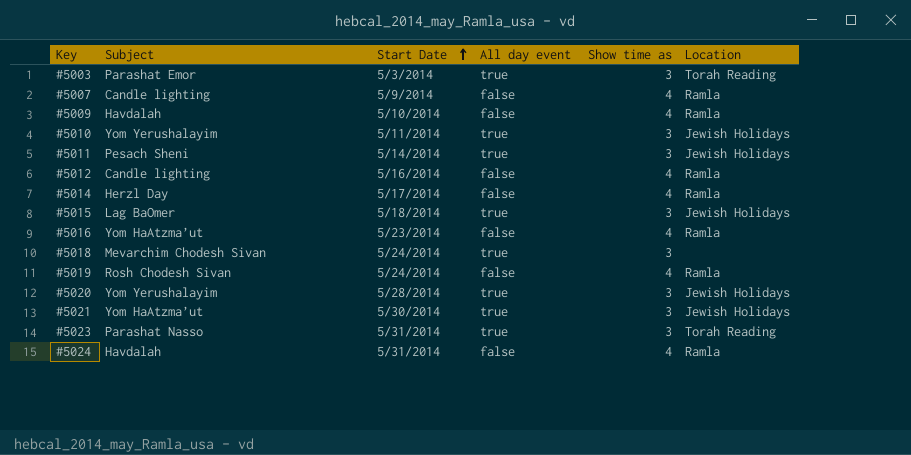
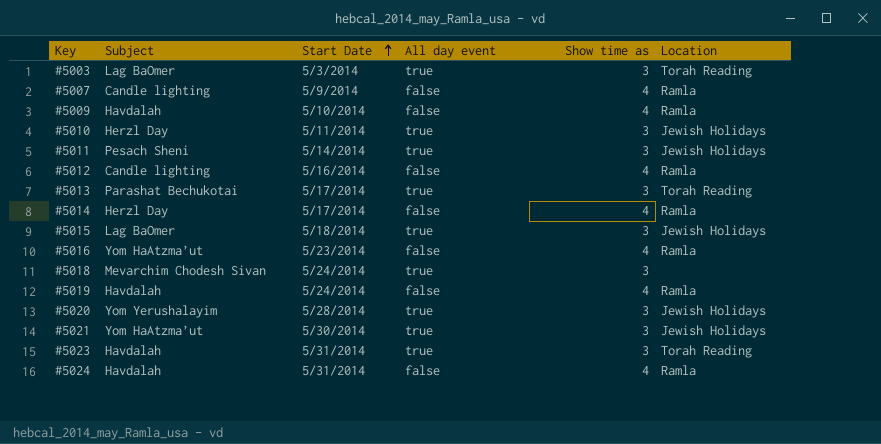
#5003 | Subject: Parashat Emor -> Lag BaOmer
#5010 | Subject: Yom Yerushalayim -> Herzl Day
row #5013: none -> Parashat Bechukotai | 5/17/2014 | true | 3 | Torah Reading
#5019 | Subject: Rosh Chodesh Sivan -> Havdalah
#5023 | Subject: Parashat Nasso -> Havdalah

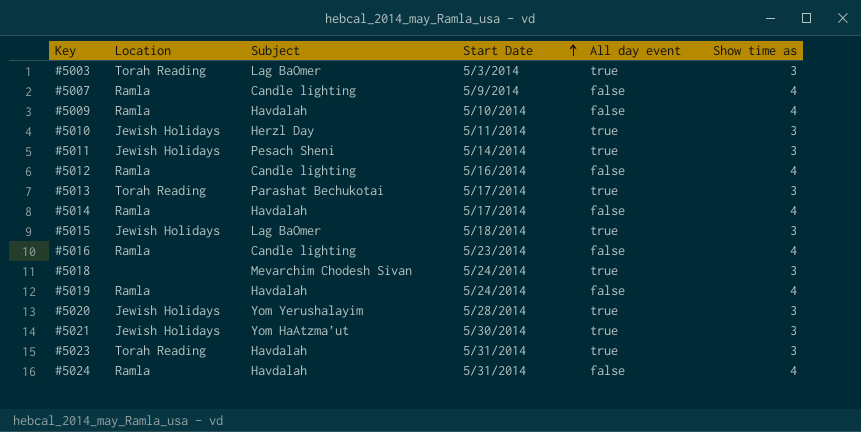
column Location | position: 6 -> 2
#5014 | Subject: Herzl Day -> Havdalah
#5016 | Subject: Yom HaAtzma’ut -> Candle lighting

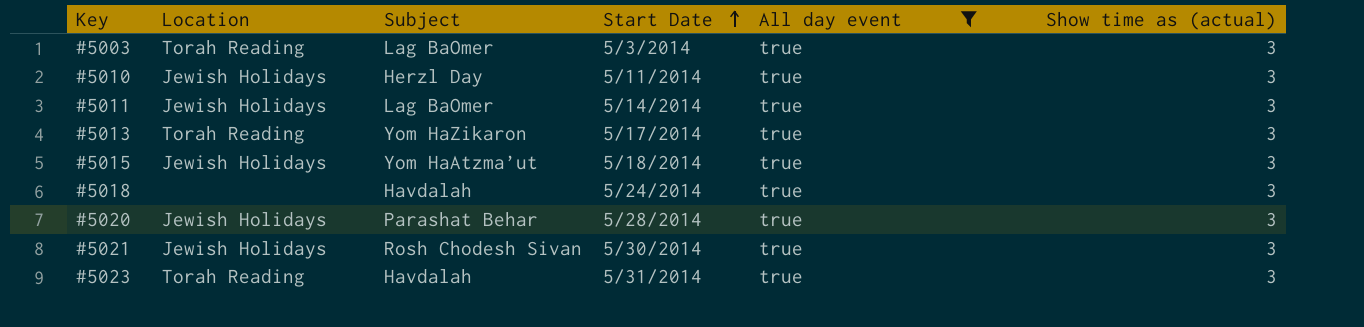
filter: none -> All day event = true
column name: Show time as -> Show time as (actual)
#5011 | Subject: Pesach Sheni -> Lag BaOmer
#5013 | Subject: Parashat Bechukotai -> Yom HaZikaron
#5015 | Subject: Lag BaOmer -> Yom HaAtzma’ut
#5018 | Subject: Mevarchim Chodesh Sivan -> Havdalah
#5020 | Subject: Yom Yerushalayim -> Parashat Behar
#5021 | Subject: Yom HaAtzma’ut -> Rosh Chodesh Sivan

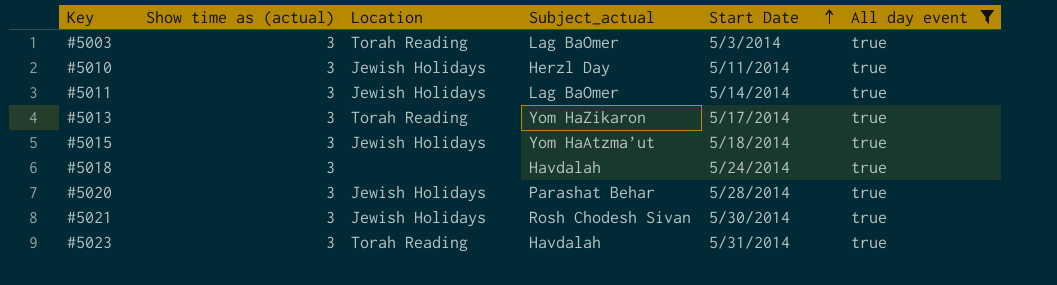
column Show time as (actual) | position: 6 -> 2
column name: Subject -> Subject_actual

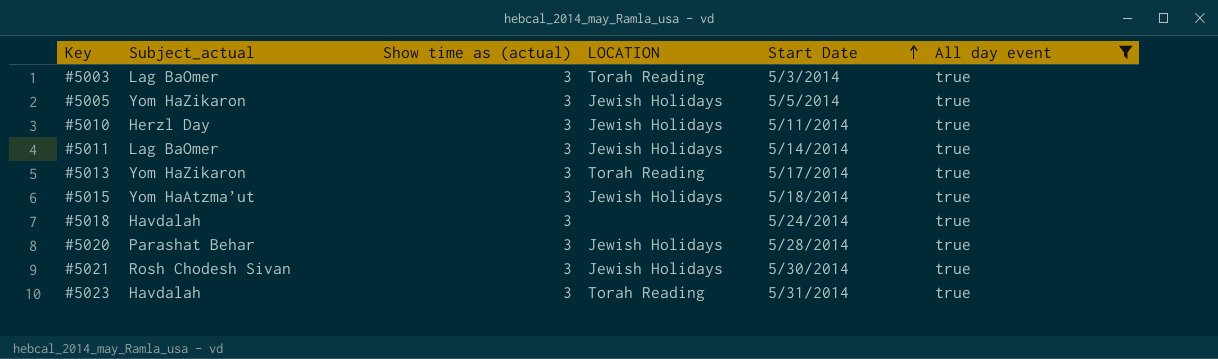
column Subject_actual | position: 4 -> 2
column name: Location -> LOCATION
row #5005: none -> Yom HaZikaron | 3 | Jewish Holidays | 5/5/2014 | true

